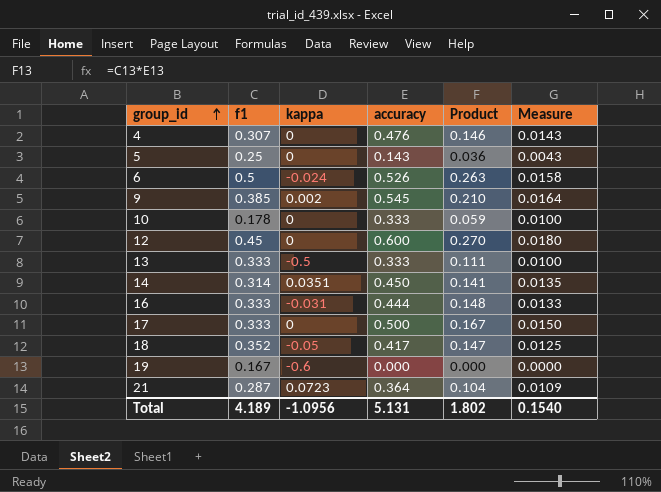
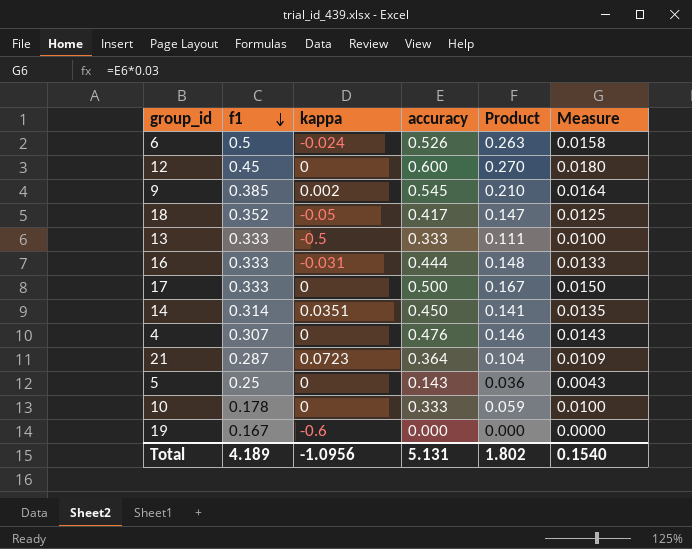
row order: group_id ascending -> f1 descending

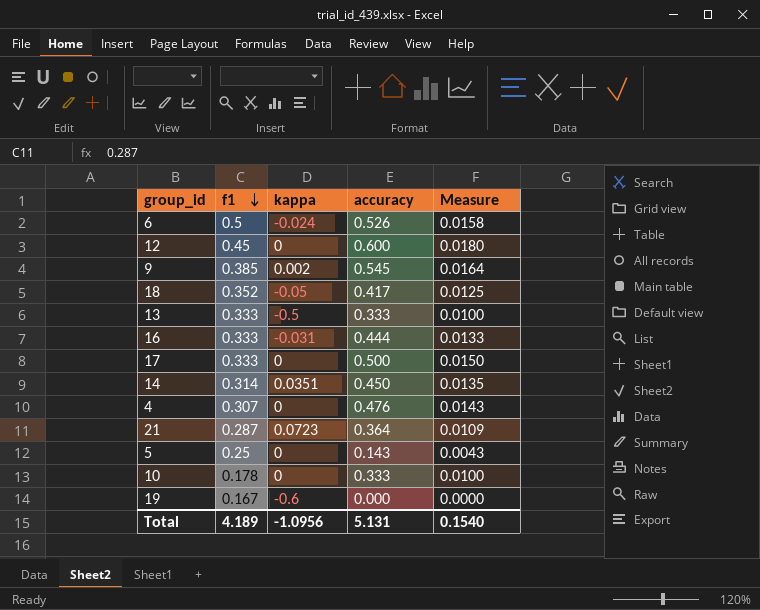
column Product | formula: [f1] * [accuracy] -> none

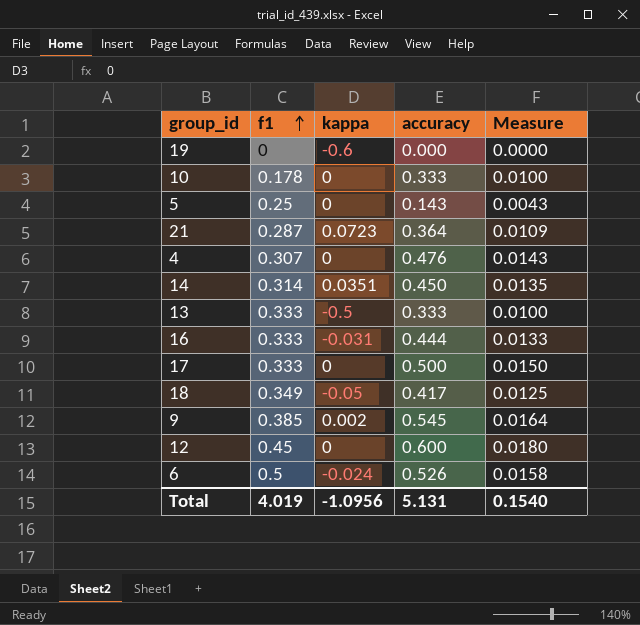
row order: f1 descending -> f1 ascending
19 | f1: 0.167 -> 0
18 | f1: 0.352 -> 0.349
Total | f1: 4.189 -> 4.019

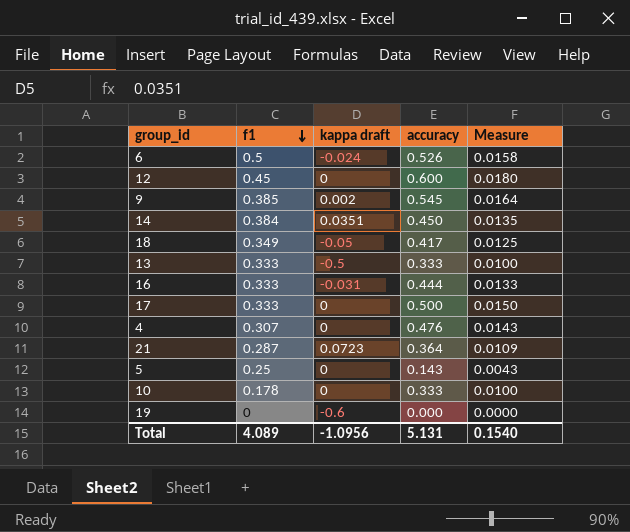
row order: f1 ascending -> f1 descending
column name: kappa -> kappa draft
14 | f1: 0.314 -> 0.384
Total | f1: 4.019 -> 4.089

